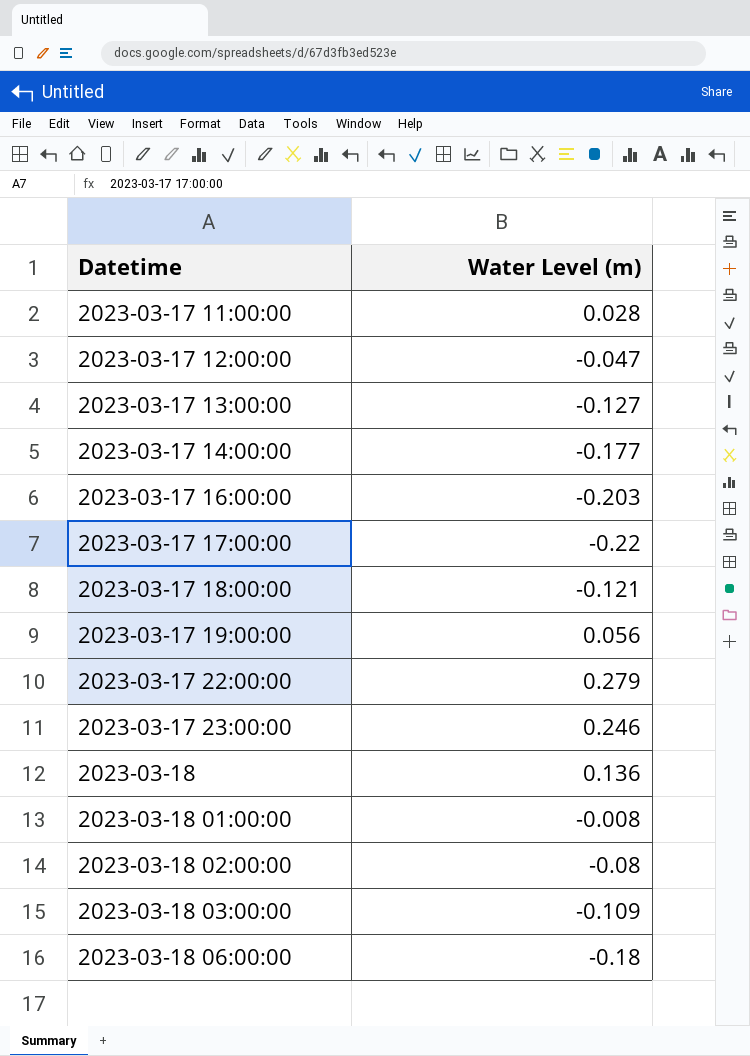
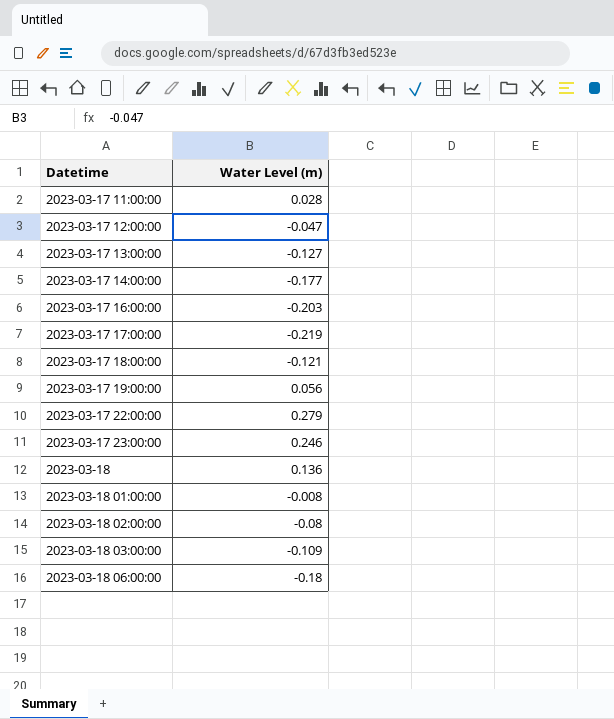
2023-03-17 17:00:00 | Water Level (m): -0.22 -> -0.219

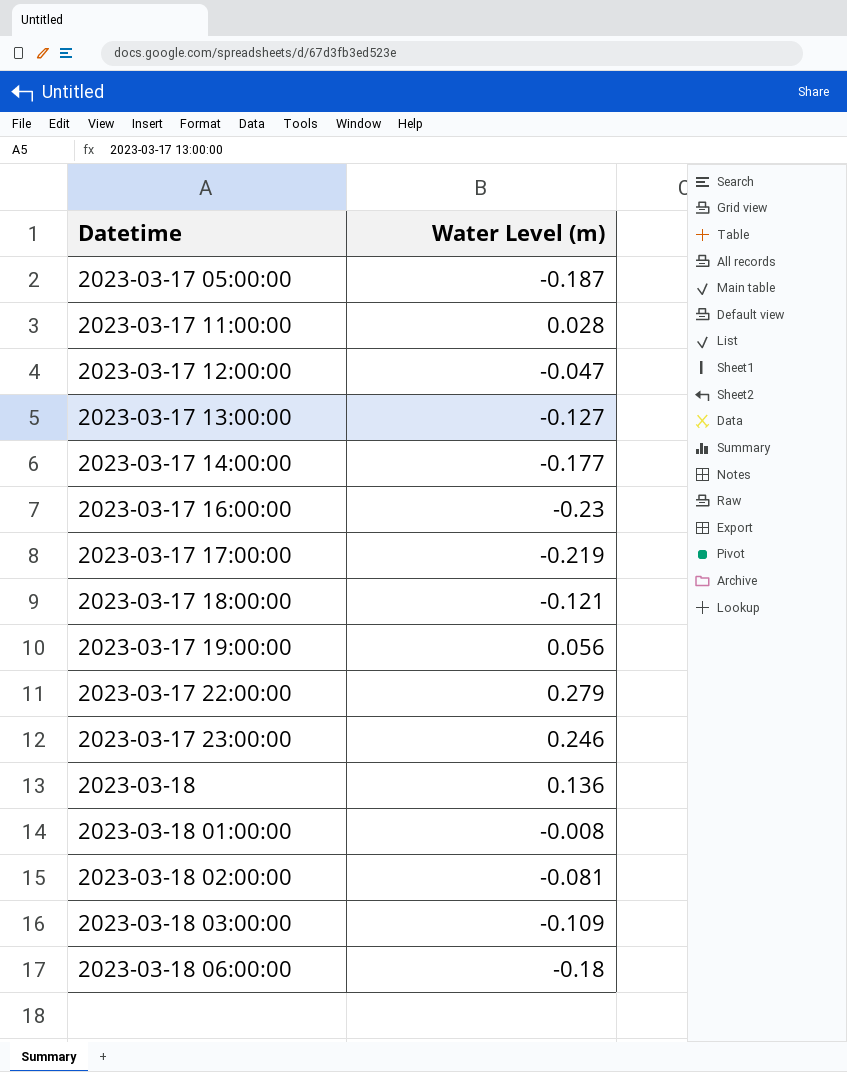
row 2023-03-17 05:00:00: none -> -0.187
2023-03-17 16:00:00 | Water Level (m): -0.203 -> -0.23
2023-03-18 02:00:00 | Water Level (m): -0.08 -> -0.081

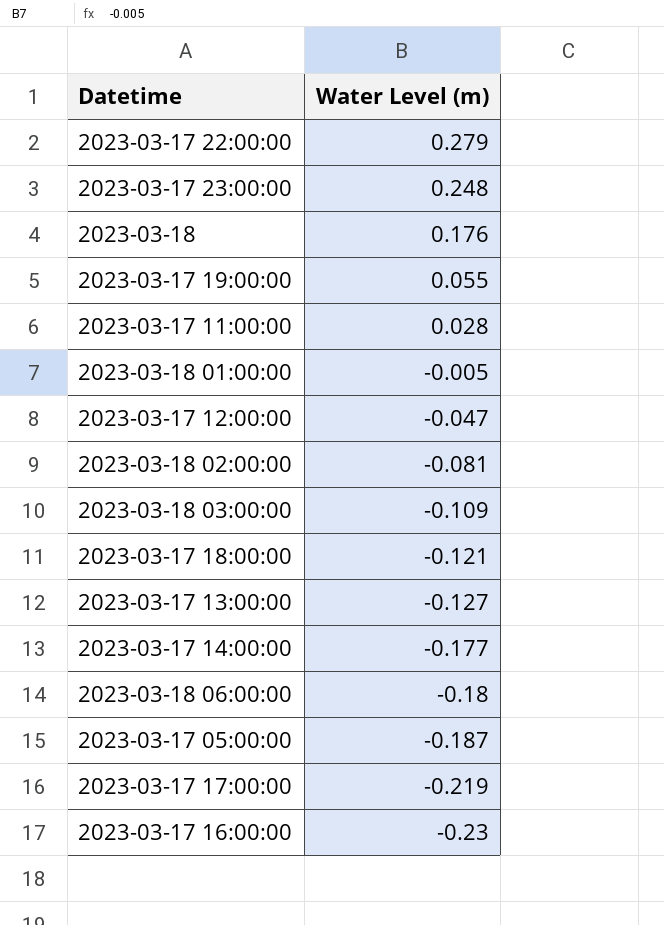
row order: Datetime ascending -> Water Level (m) descending
2023-03-17 23:00:00 | Water Level (m): 0.246 -> 0.248
2023-03-18 | Water Level (m): 0.136 -> 0.176
2023-03-17 19:00:00 | Water Level (m): 0.056 -> 0.055
2023-03-18 01:00:00 | Water Level (m): -0.008 -> -0.005

